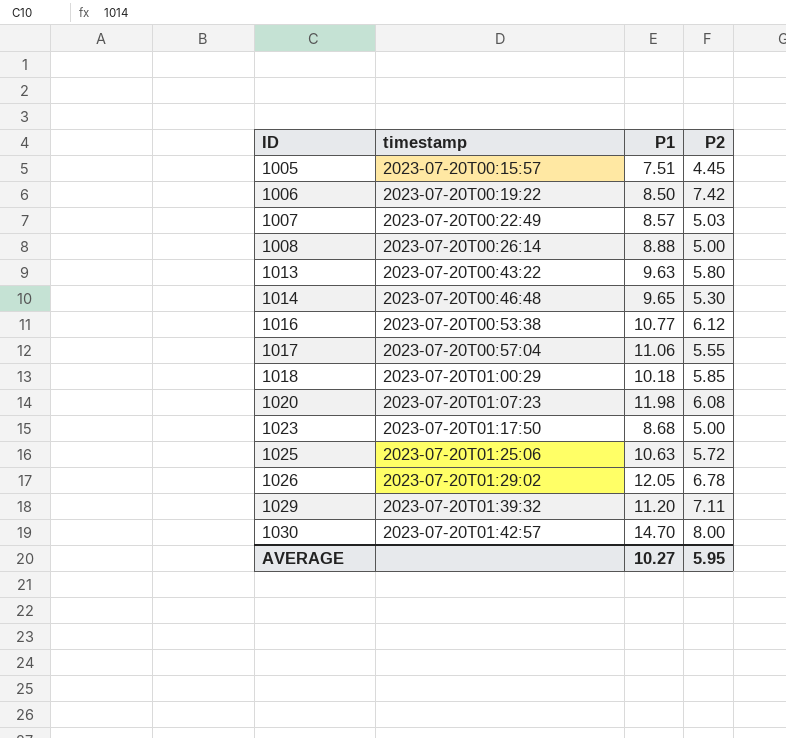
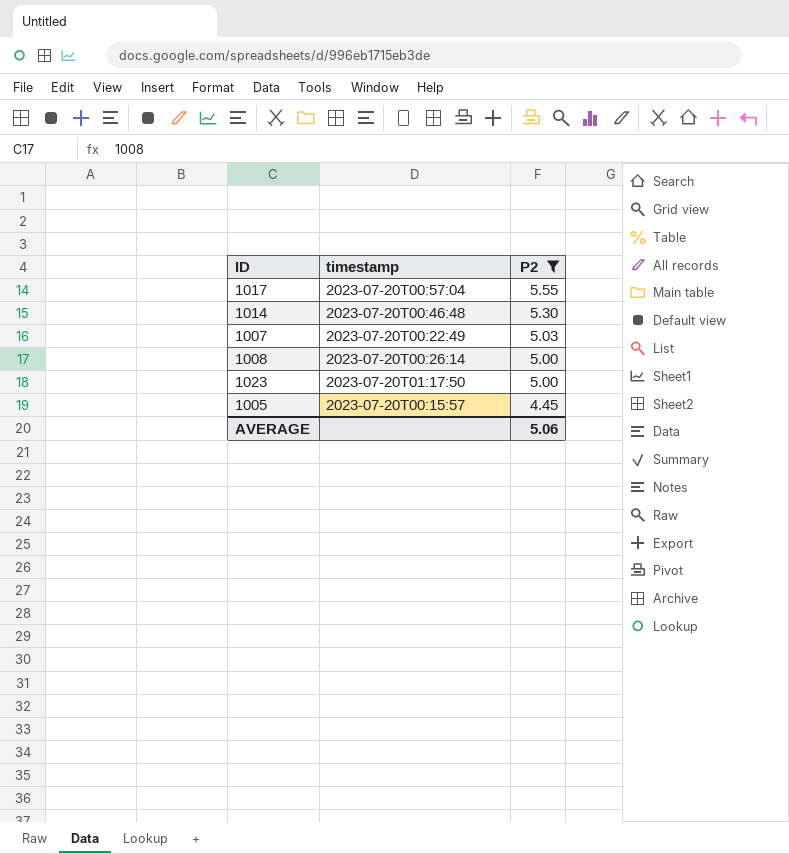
filter: none -> P2 <= 5.55
row order: ID ascending -> P2 descending
column P1 | position: 3 -> none
AVERAGE | P2: 5.95 -> 5.06

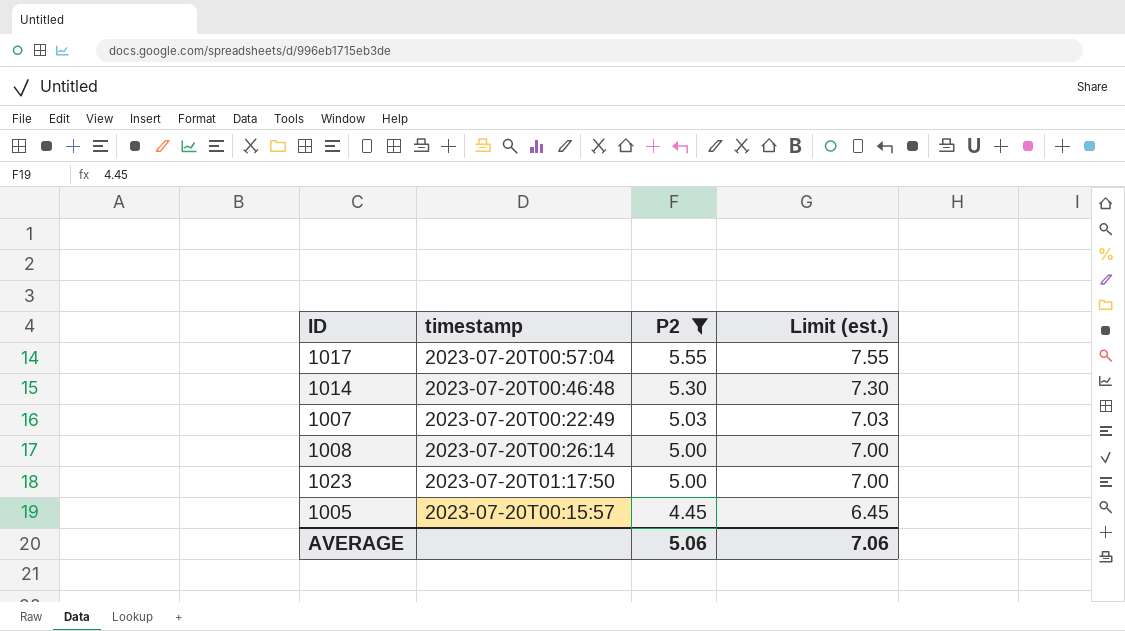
column Limit (est.) | formula: none -> [P2] + 2

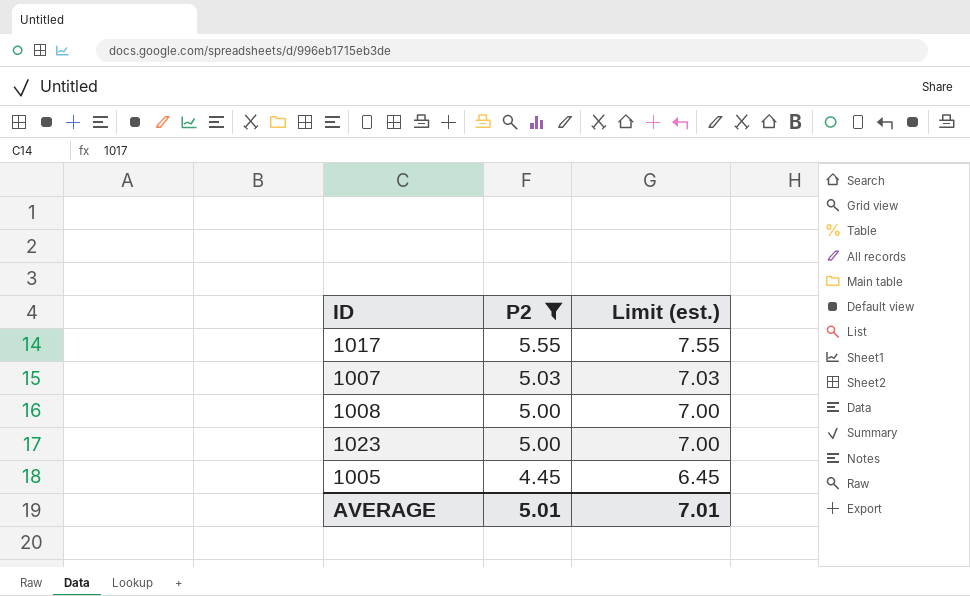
column timestamp | position: 2 -> none
row 1014: 2023-07-20T00:46:48 | 5.30 | 7.30 -> none
AVERAGE | P2: 5.06 -> 5.01
AVERAGE | Limit (est.): 7.06 -> 7.01

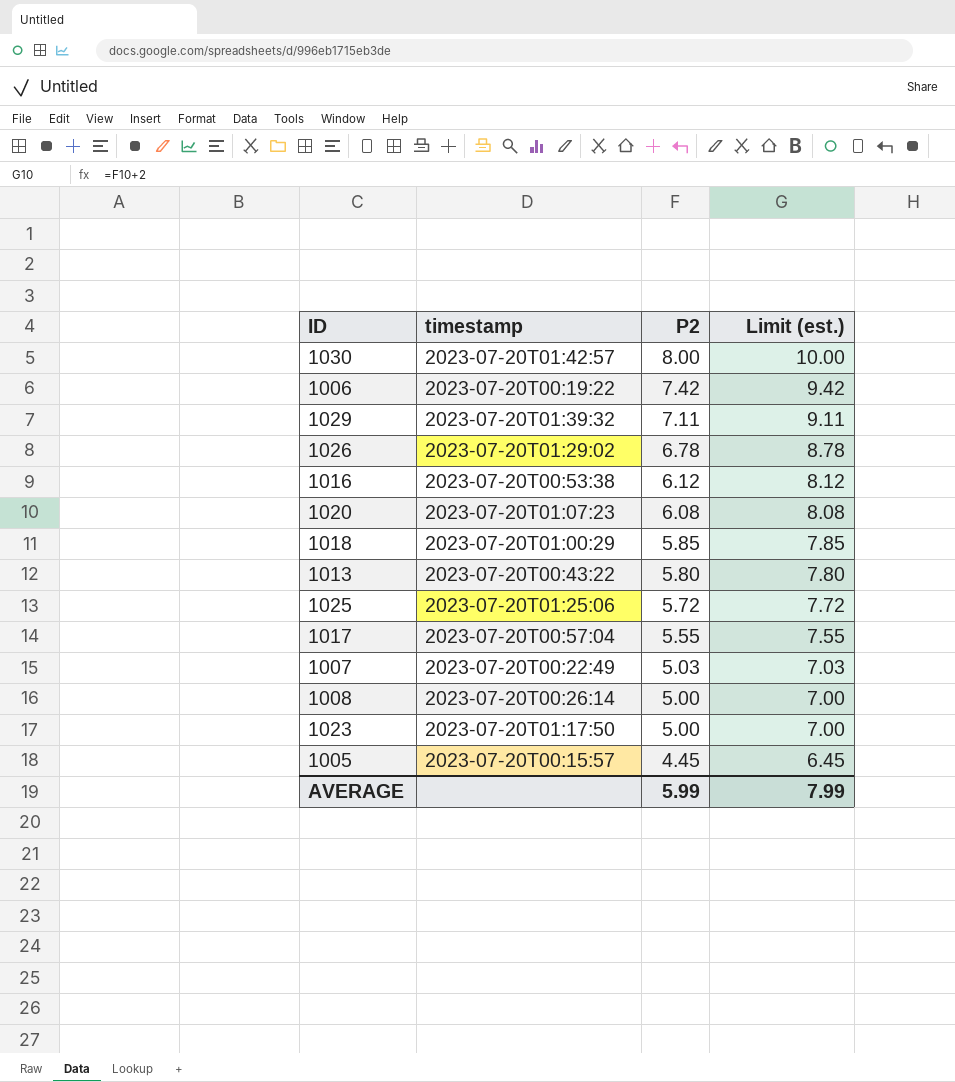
filter: P2 <= 5.55 -> none
column timestamp | position: none -> 2
AVERAGE | P2: 5.01 -> 5.99
AVERAGE | Limit (est.): 7.01 -> 7.99

